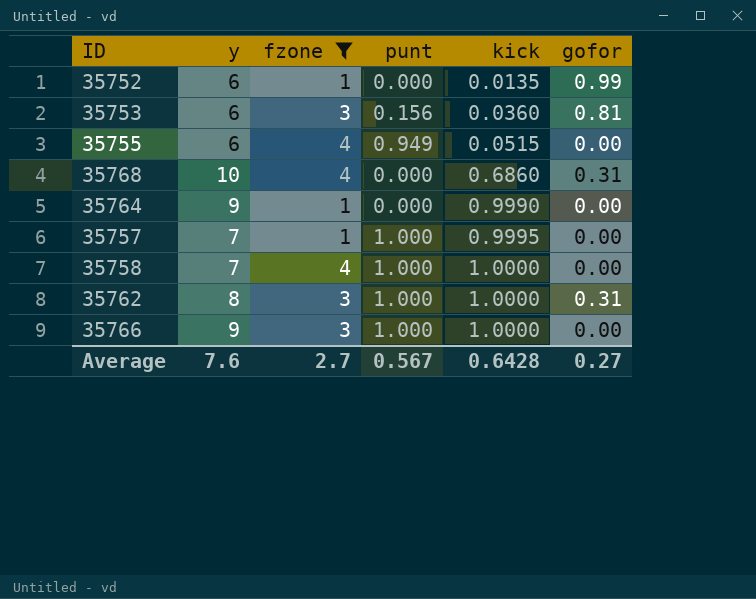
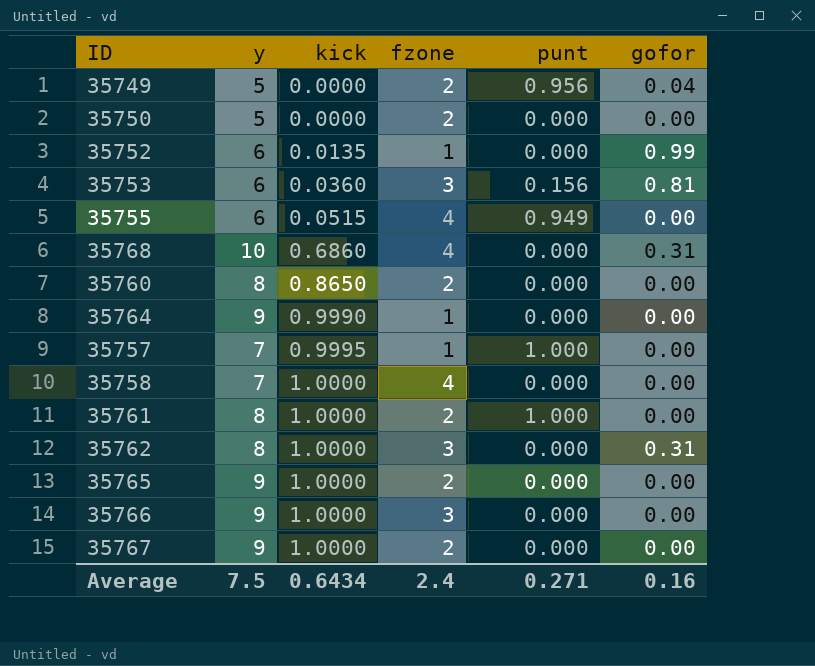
filter: fzone != 2 -> none
column kick | position: 5 -> 3
35758 | punt: 1.000 -> 0.000
35762 | punt: 1.000 -> 0.000
35766 | punt: 1.000 -> 0.000
Average | y: 7.6 -> 7.5
Average | kick: 0.6428 -> 0.6434
Average | fzone: 2.7 -> 2.4
Average | punt: 0.567 -> 0.271
Average | gofor: 0.27 -> 0.16

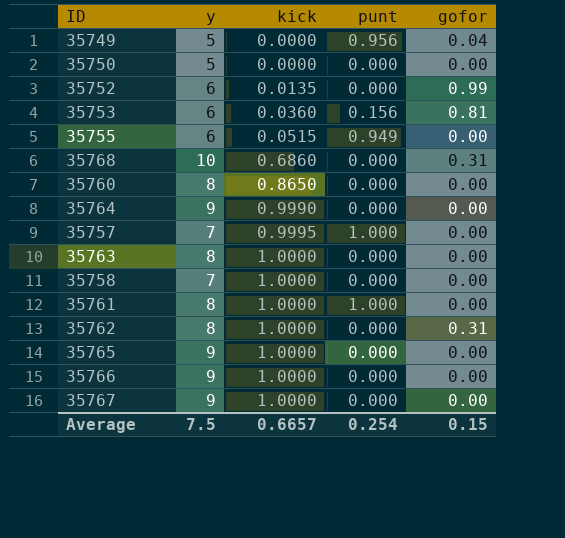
column fzone | position: 4 -> none
row 35763: none -> 8 | 1.0000 | 0.000 | 0.00
Average | kick: 0.6434 -> 0.6657
Average | punt: 0.271 -> 0.254
Average | gofor: 0.16 -> 0.15

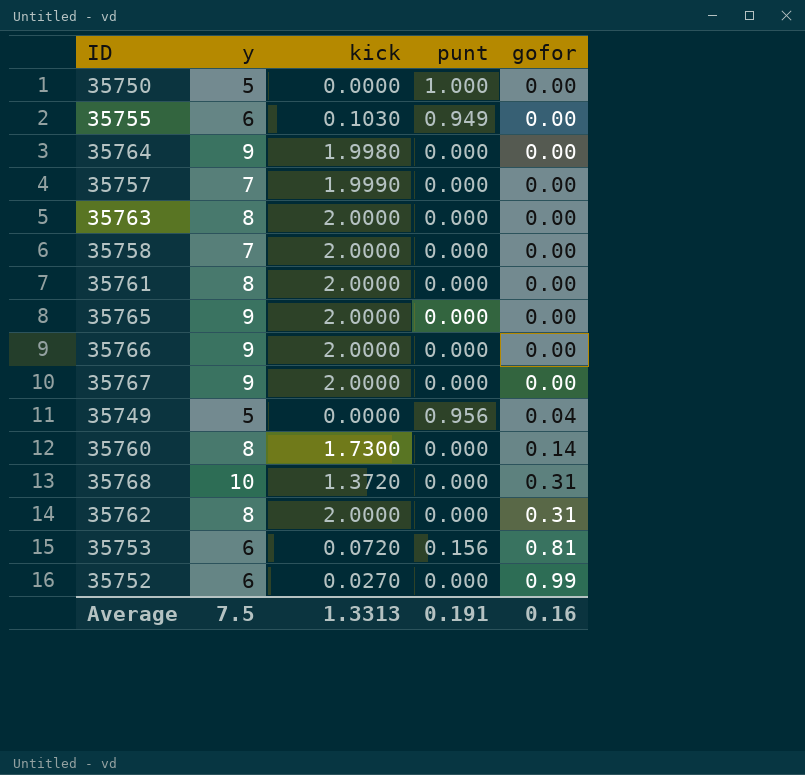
row order: kick ascending -> gofor ascending
35750 | punt: 0.000 -> 1.000
35755 | kick: 0.0515 -> 0.1030
35764 | kick: 0.9990 -> 1.9980
35757 | kick: 0.9995 -> 1.9990
35757 | punt: 1.000 -> 0.000
35763 | kick: 1.0000 -> 2.0000
35758 | kick: 1.0000 -> 2.0000
35761 | kick: 1.0000 -> 2.0000
35761 | punt: 1.000 -> 0.000
35765 | kick: 1.0000 -> 2.0000
35766 | kick: 1.0000 -> 2.0000
35767 | kick: 1.0000 -> 2.0000
35760 | kick: 0.8650 -> 1.7300
35760 | gofor: 0.00 -> 0.14
35768 | kick: 0.6860 -> 1.3720
35762 | kick: 1.0000 -> 2.0000
35753 | kick: 0.0360 -> 0.0720
35752 | kick: 0.0135 -> 0.0270
Average | kick: 0.6657 -> 1.3313
Average | punt: 0.254 -> 0.191
Average | gofor: 0.15 -> 0.16

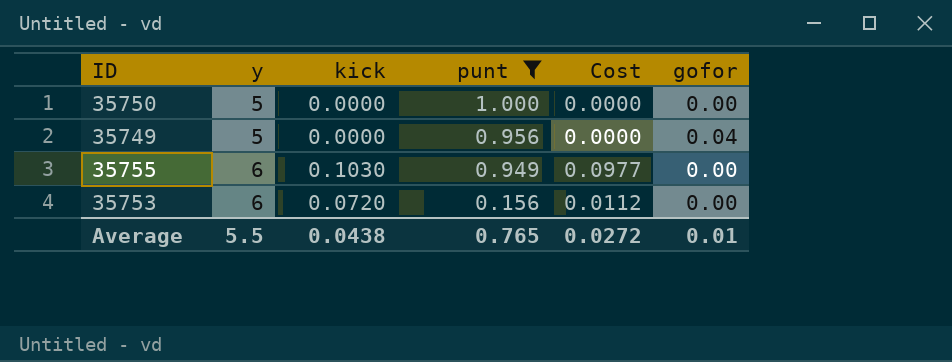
filter: none -> punt != 0.000
row order: gofor ascending -> y ascending
column Cost | formula: none -> [kick] * [punt]
35753 | gofor: 0.81 -> 0.00
Average | y: 7.5 -> 5.5
Average | kick: 1.3313 -> 0.0438
Average | punt: 0.191 -> 0.765
Average | gofor: 0.16 -> 0.01

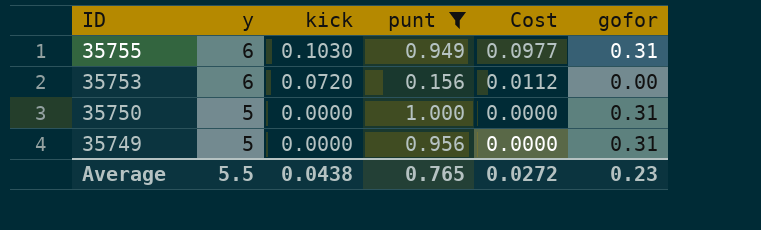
row order: y ascending -> ID descending
35755 | gofor: 0.00 -> 0.31
35750 | gofor: 0.00 -> 0.31
35749 | gofor: 0.04 -> 0.31
Average | gofor: 0.01 -> 0.23

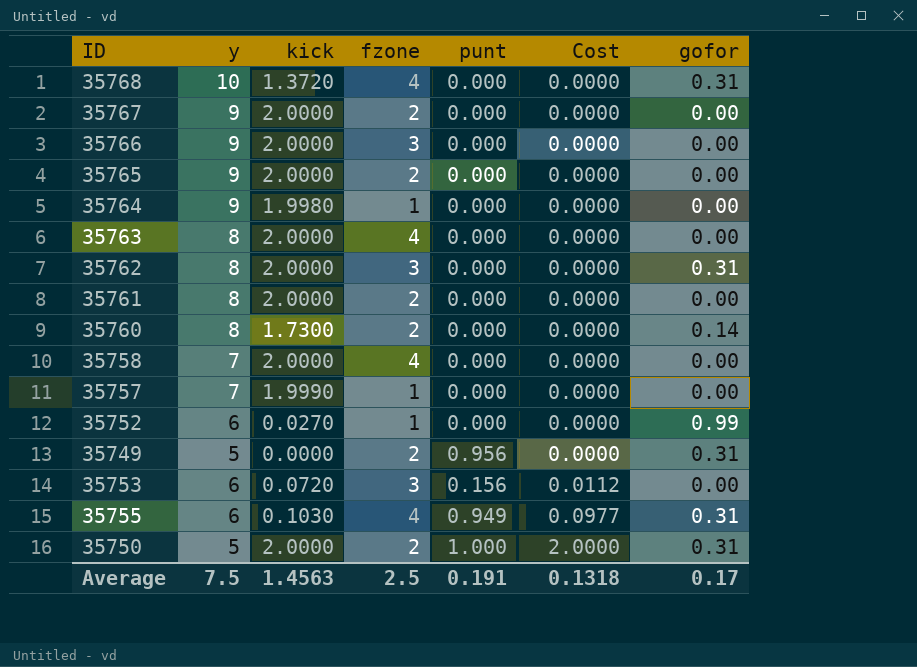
filter: punt != 0.000 -> none
row order: ID descending -> Cost ascending
column fzone | position: none -> 4
35750 | kick: 0.0000 -> 2.0000
35750 | Cost: 0.0000 -> 2.0000
Average | y: 5.5 -> 7.5
Average | kick: 0.0438 -> 1.4563
Average | punt: 0.765 -> 0.191
Average | Cost: 0.0272 -> 0.1318
Average | gofor: 0.23 -> 0.17

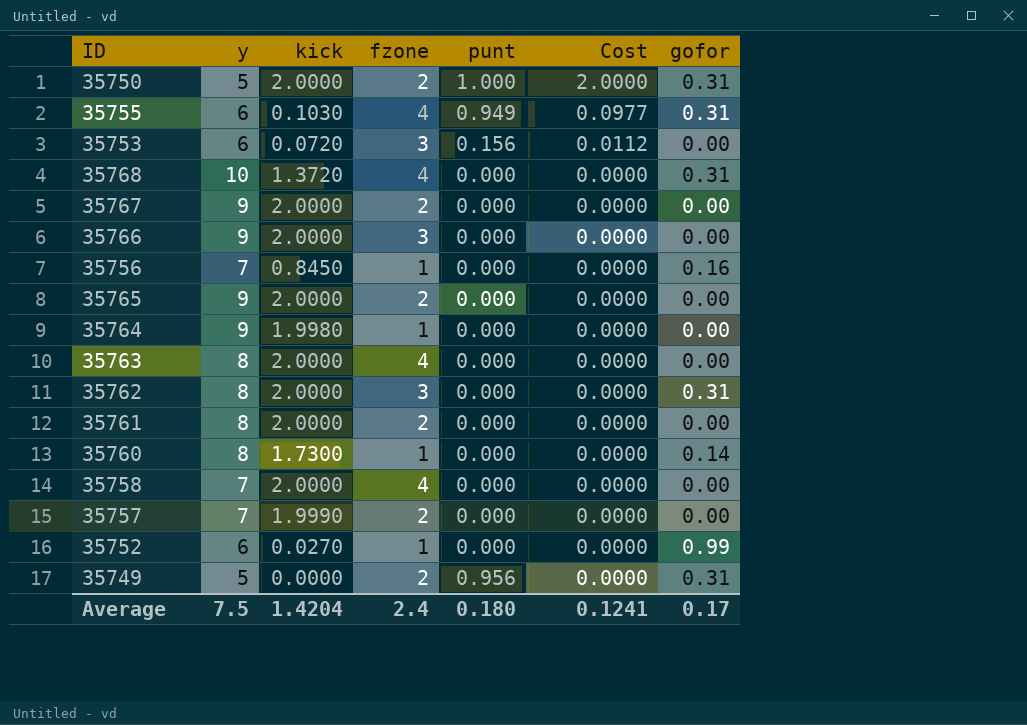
row order: Cost ascending -> Cost descending
row 35756: none -> 7 | 0.8450 | 1 | 0.000 | 0.0000 | 0.16
35760 | fzone: 2 -> 1
35757 | fzone: 1 -> 2
Average | kick: 1.4563 -> 1.4204
Average | fzone: 2.5 -> 2.4
Average | punt: 0.191 -> 0.180
Average | Cost: 0.1318 -> 0.1241

